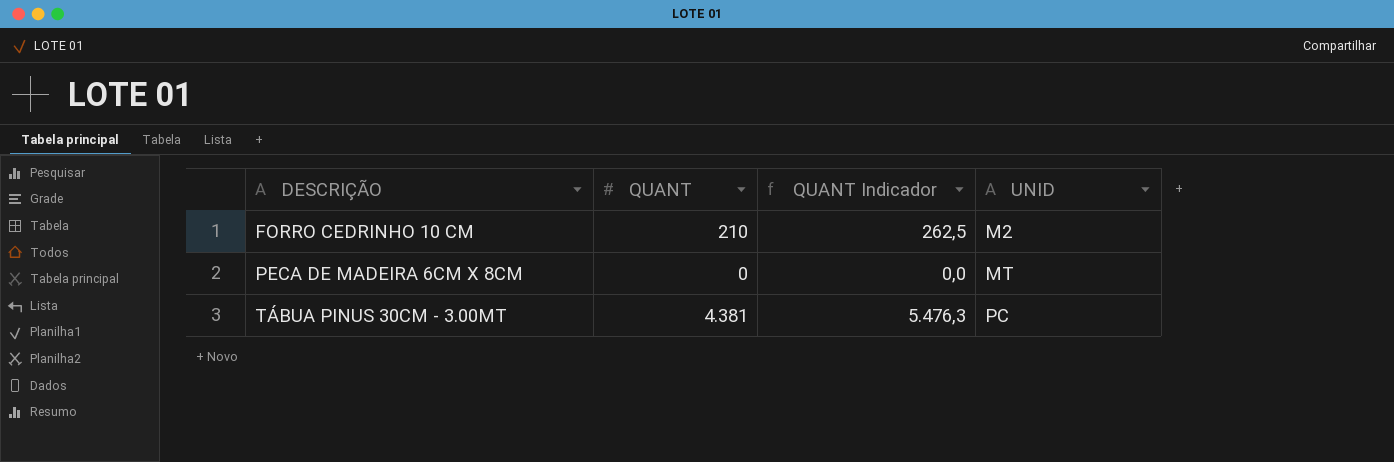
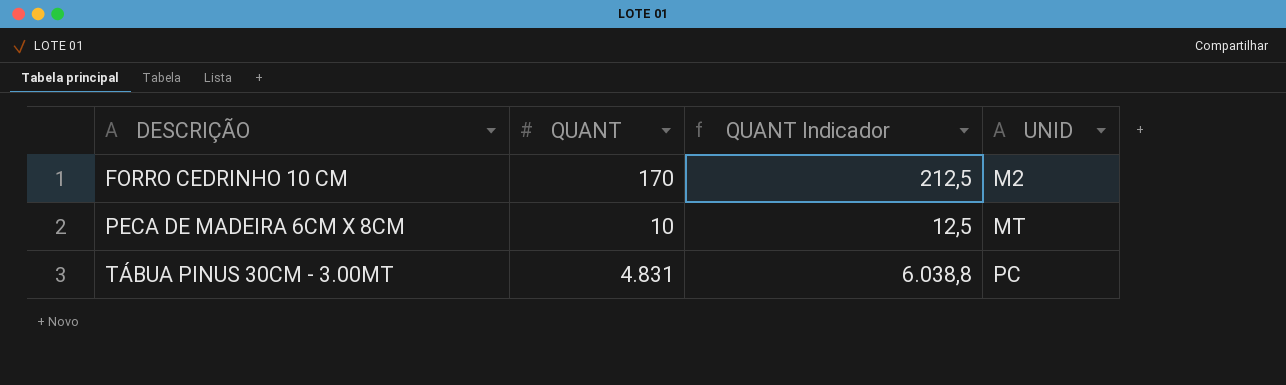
FORRO CEDRINHO 10 CM | QUANT: 210 -> 170
FORRO CEDRINHO 10 CM | QUANT Indicador: 262,5 -> 212,5
PECA DE MADEIRA 6CM X 8CM | QUANT: 0 -> 10
PECA DE MADEIRA 6CM X 8CM | QUANT Indicador: 0,0 -> 12,5
TÁBUA PINUS 30CM - 3.00MT | QUANT: 4.381 -> 4.831
TÁBUA PINUS 30CM - 3.00MT | QUANT Indicador: 5.476,3 -> 6.038,8

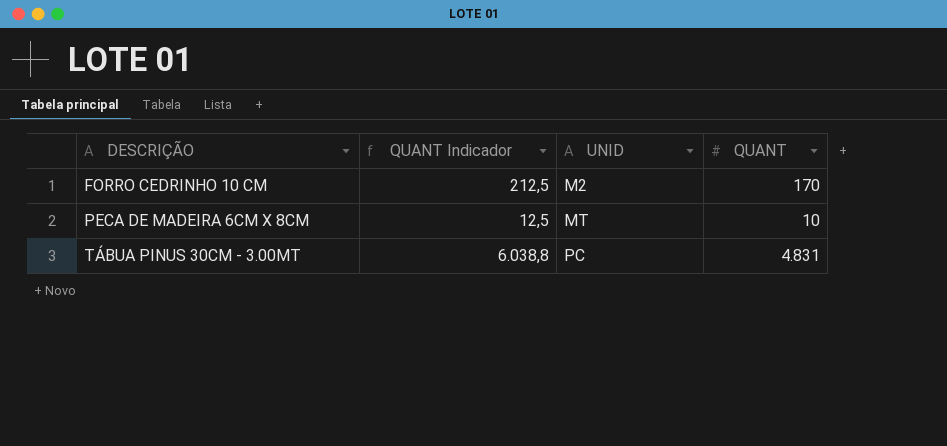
column QUANT | position: 2 -> 4

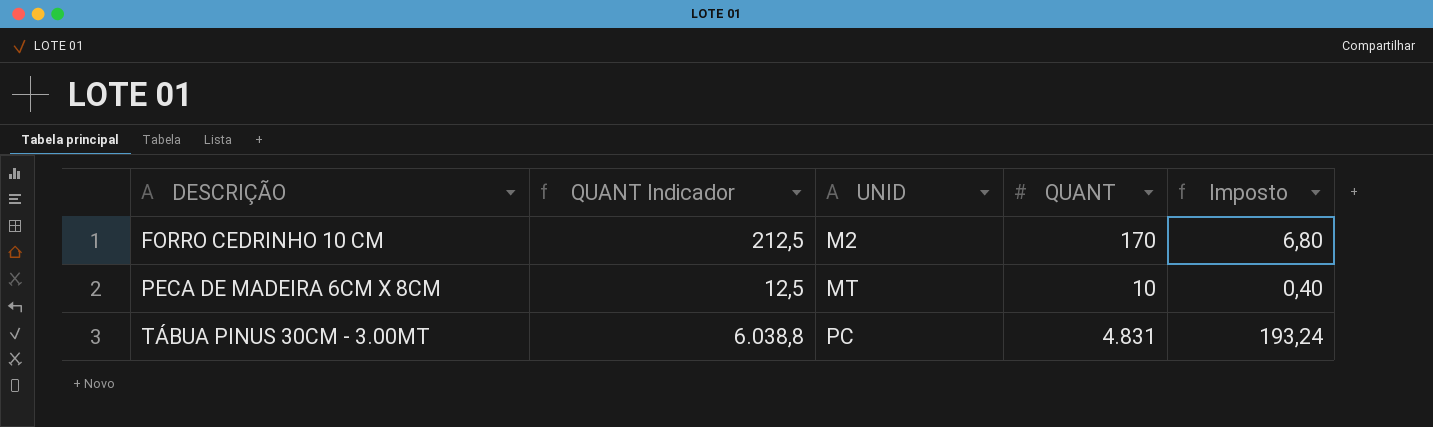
column Imposto | formula: none -> [QUANT] * 0,04

